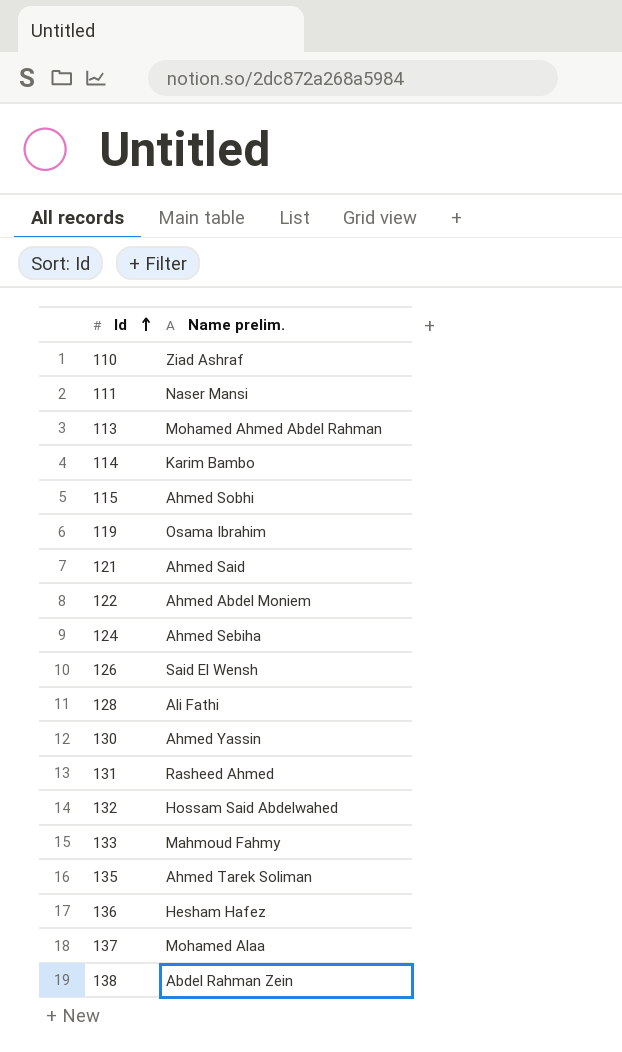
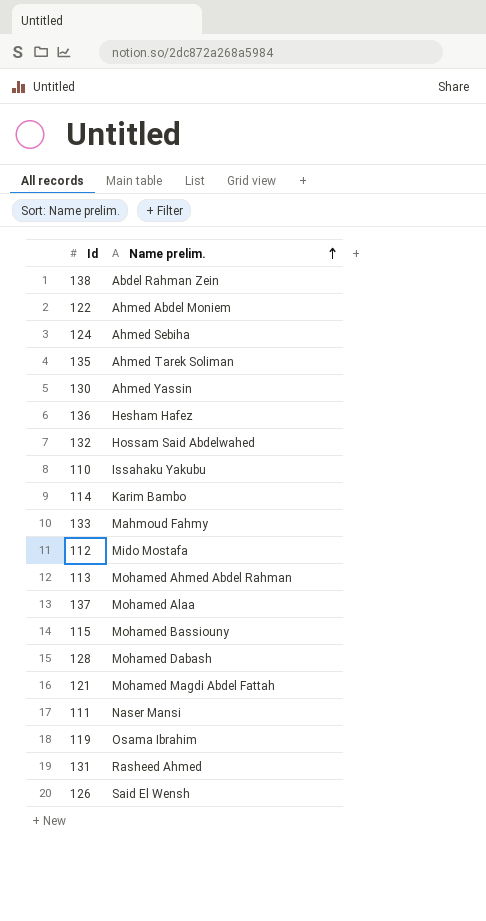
row order: Id ascending -> Name prelim. ascending
110 | Name prelim.: Ziad Ashraf -> Issahaku Yakubu
row 112: none -> Mido Mostafa
115 | Name prelim.: Ahmed Sobhi -> Mohamed Bassiouny
128 | Name prelim.: Ali Fathi -> Mohamed Dabash
121 | Name prelim.: Ahmed Said -> Mohamed Magdi Abdel Fattah

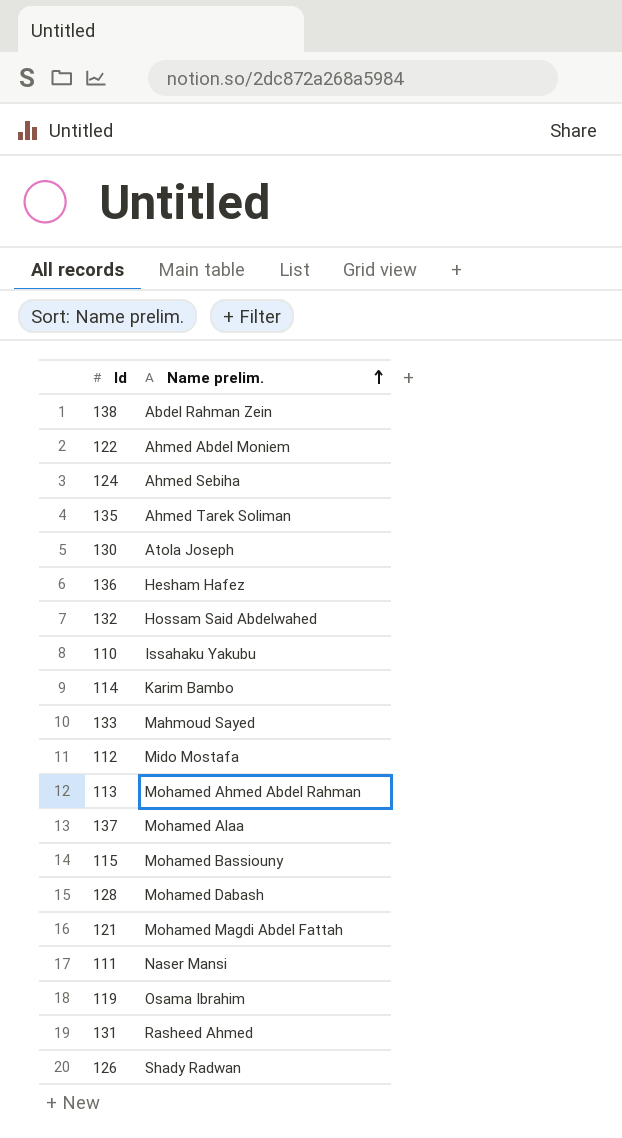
130 | Name prelim.: Ahmed Yassin -> Atola Joseph
133 | Name prelim.: Mahmoud Fahmy -> Mahmoud Sayed
126 | Name prelim.: Said El Wensh -> Shady Radwan

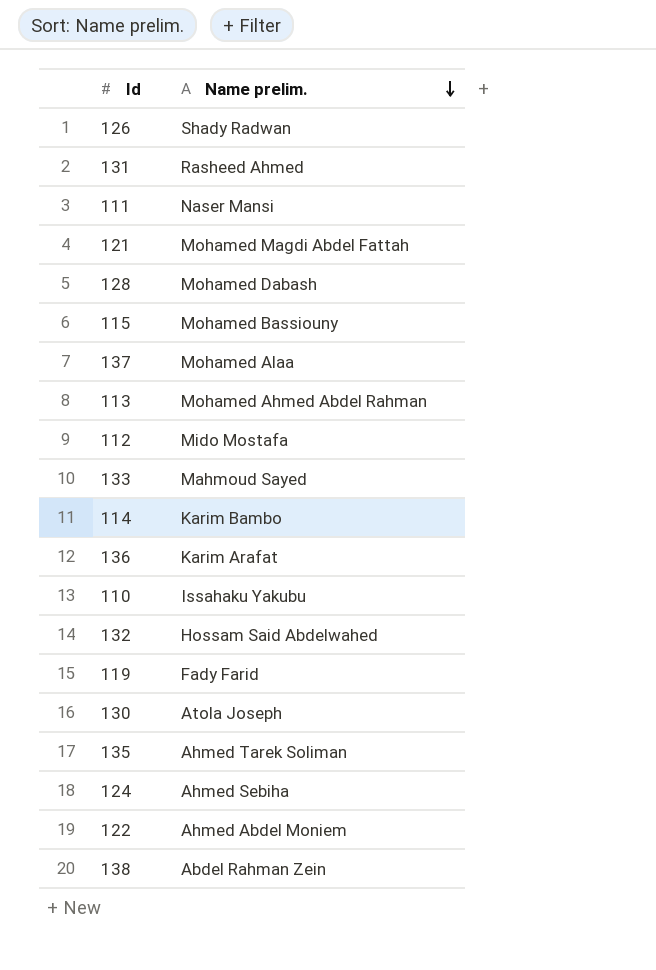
row order: Name prelim. ascending -> Name prelim. descending
136 | Name prelim.: Hesham Hafez -> Karim Arafat
119 | Name prelim.: Osama Ibrahim -> Fady Farid

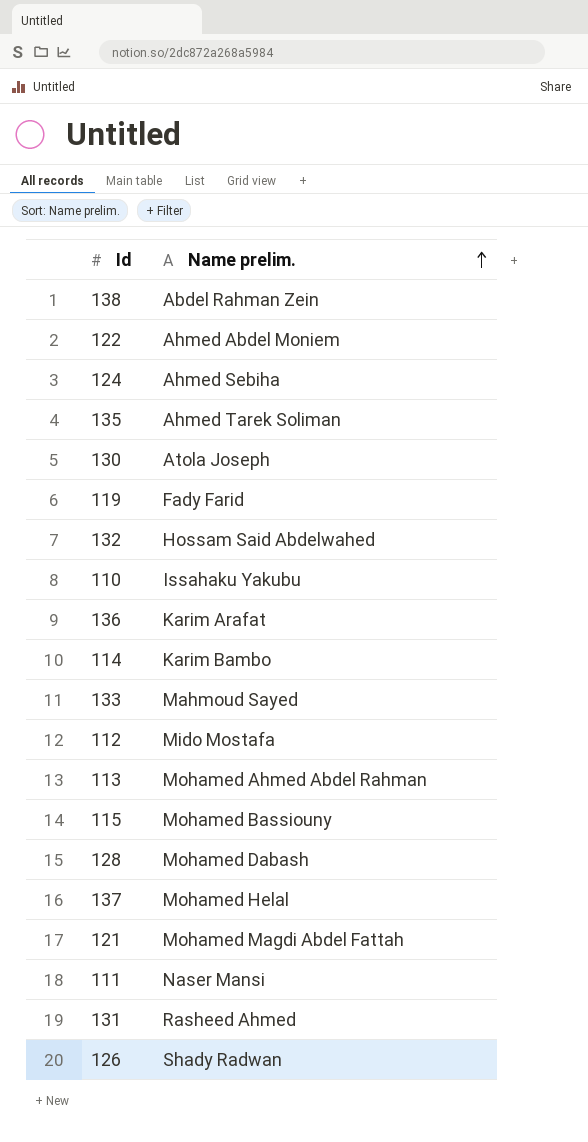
row order: Name prelim. descending -> Name prelim. ascending
137 | Name prelim.: Mohamed Alaa -> Mohamed Helal

